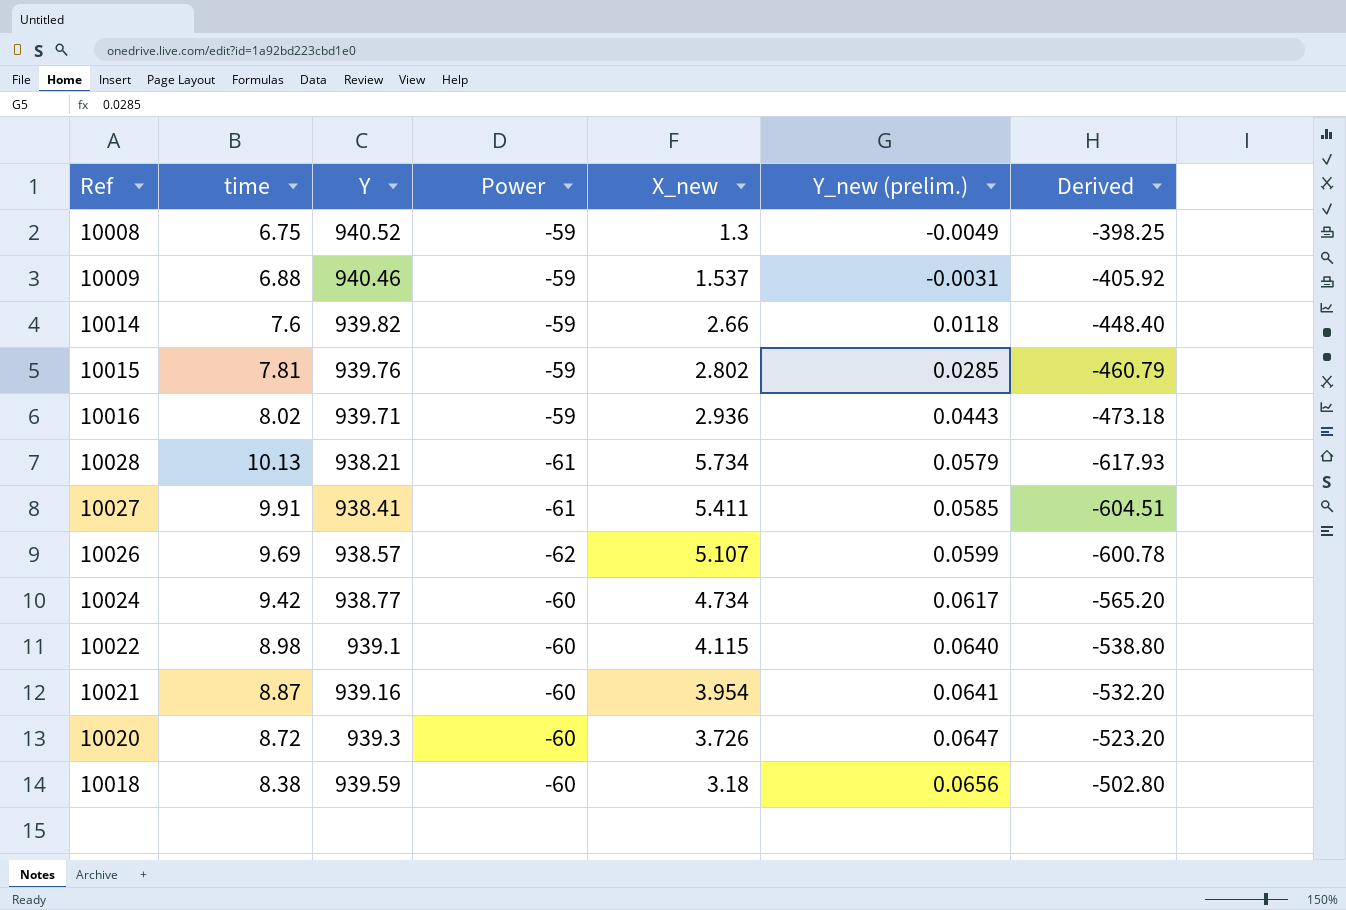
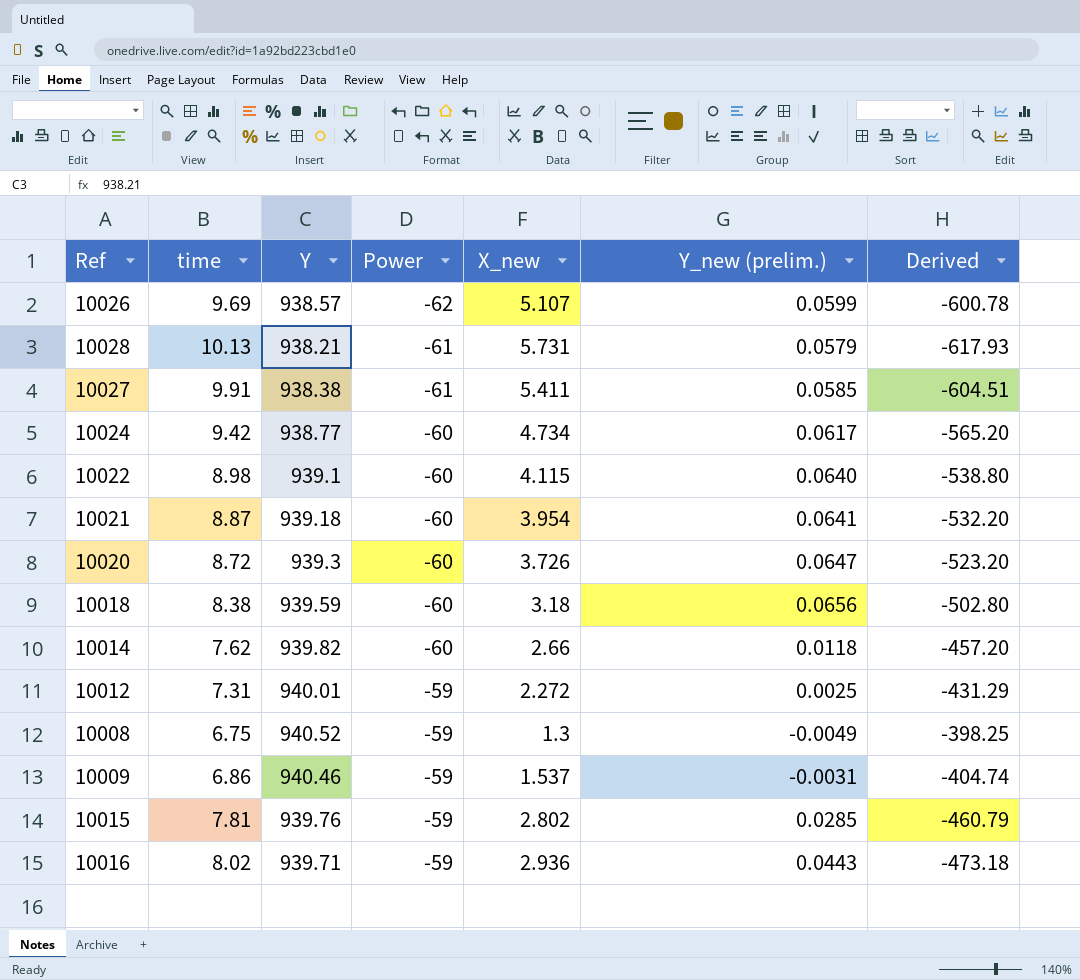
row order: Y_new (prelim.) ascending -> Power ascending
10028 | X_new: 5.734 -> 5.731
10027 | Y: 938.41 -> 938.38
10021 | Y: 939.16 -> 939.18
10014 | time: 7.6 -> 7.62
10014 | Power: -59 -> -60
10014 | Derived: -448.40 -> -457.20
row 10012: none -> 7.31 | 940.01 | -59 | 2.272 | 0.0025 | -431.29
10009 | time: 6.88 -> 6.86
10009 | Derived: -405.92 -> -404.74

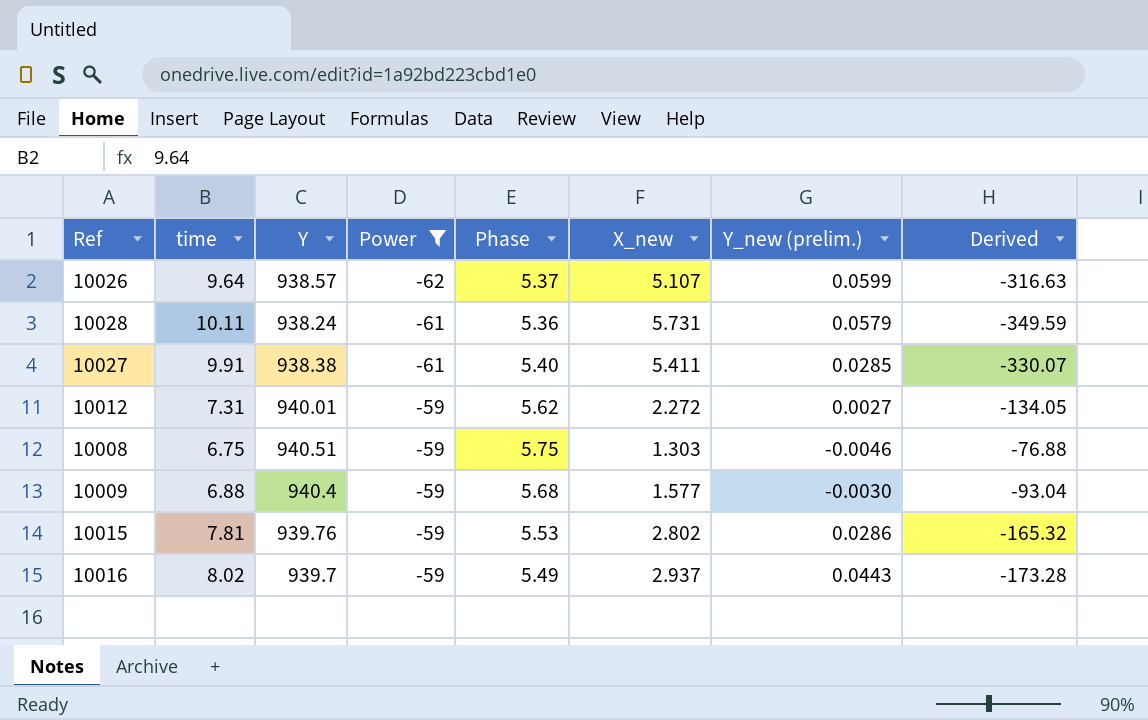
filter: none -> Power != -60
column Phase | position: none -> 5
column Derived | formula: [time] * [Power] -> [Power] * [X_new]
10026 | time: 9.69 -> 9.64
10028 | time: 10.13 -> 10.11
10028 | Y: 938.21 -> 938.24
10027 | Y_new (prelim.): 0.0585 -> 0.0285
10012 | Y_new (prelim.): 0.0025 -> 0.0027
10008 | Y: 940.52 -> 940.51
10008 | X_new: 1.3 -> 1.303
10008 | Y_new (prelim.): -0.0049 -> -0.0046
10009 | time: 6.86 -> 6.88
10009 | Y: 940.46 -> 940.4
10009 | X_new: 1.537 -> 1.577
10009 | Y_new (prelim.): -0.0031 -> -0.0030
10015 | Y_new (prelim.): 0.0285 -> 0.0286
10016 | Y: 939.71 -> 939.7
10016 | X_new: 2.936 -> 2.937

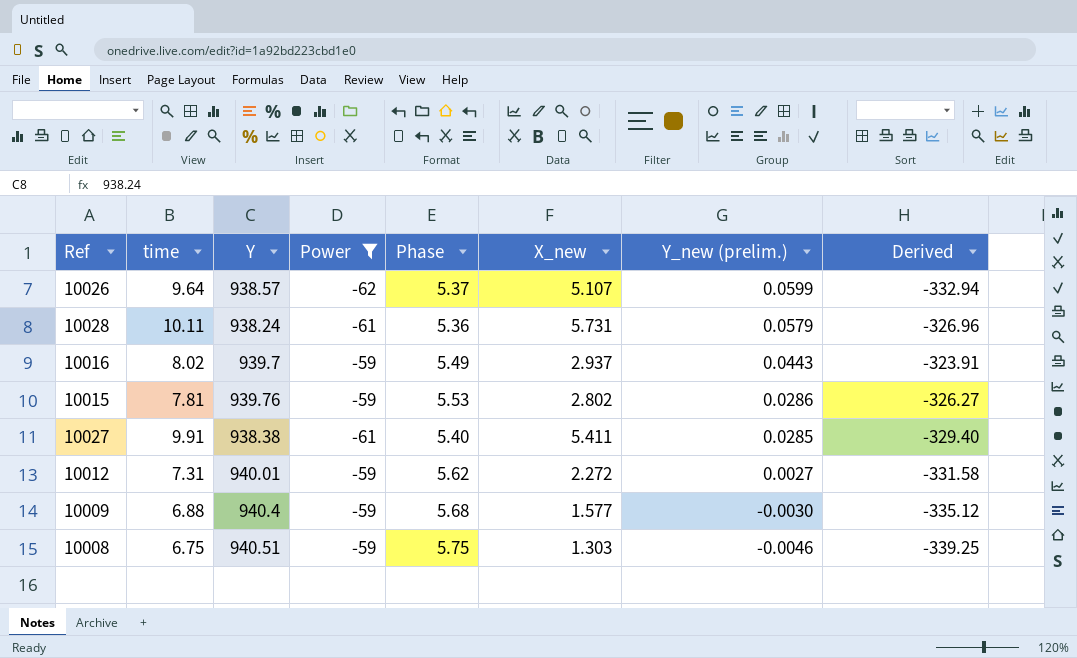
row order: Power ascending -> Y_new (prelim.) descending
column Derived | formula: [Power] * [X_new] -> [Power] * [Phase]

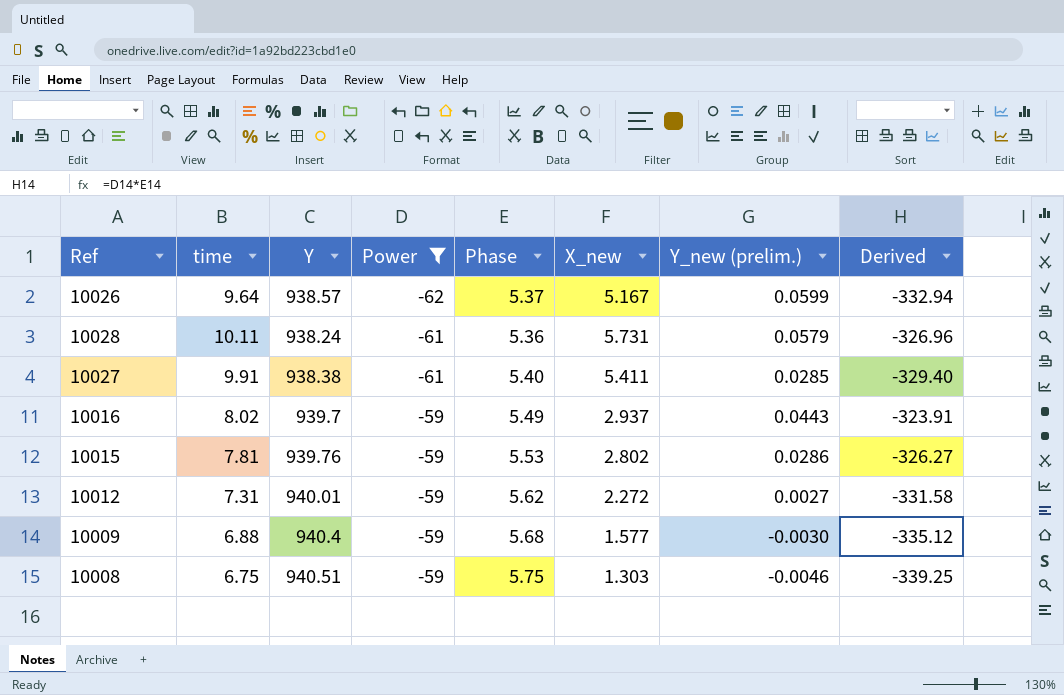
row order: Y_new (prelim.) descending -> Power ascending
10026 | X_new: 5.107 -> 5.167

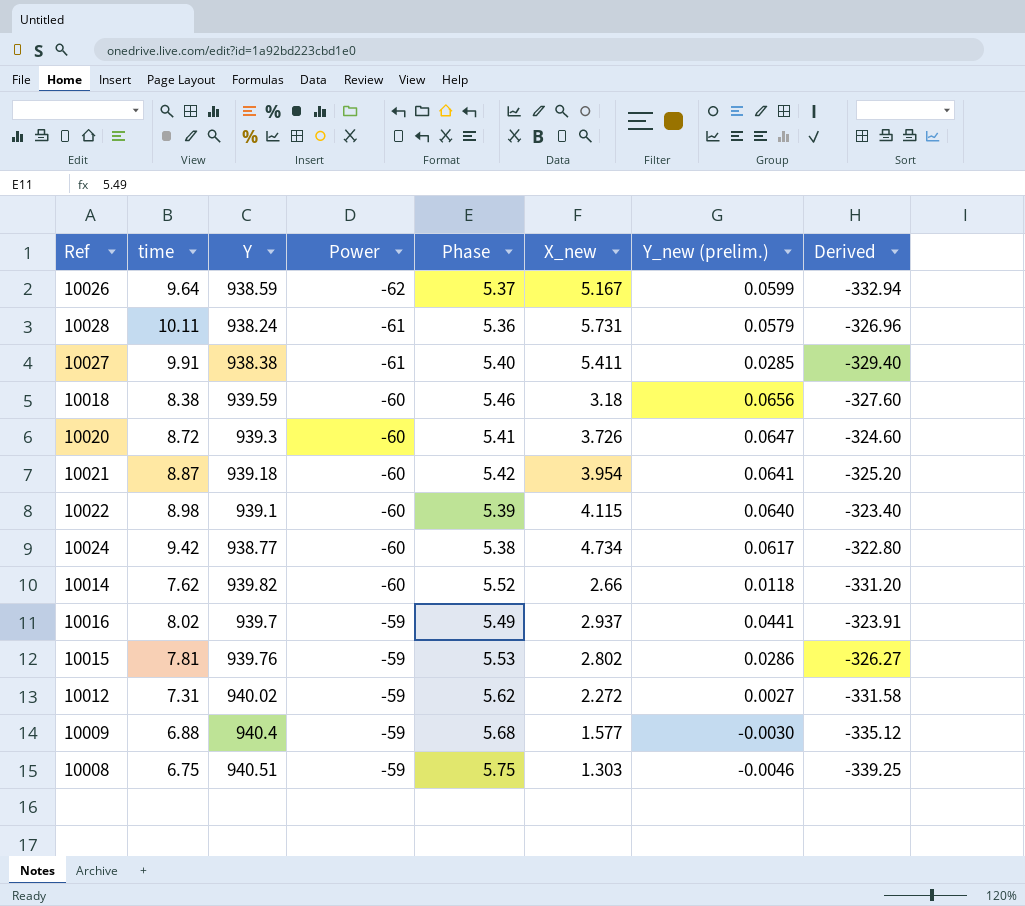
filter: Power != -60 -> none
10026 | Y: 938.57 -> 938.59
10016 | Y_new (prelim.): 0.0443 -> 0.0441
10012 | Y: 940.01 -> 940.02

